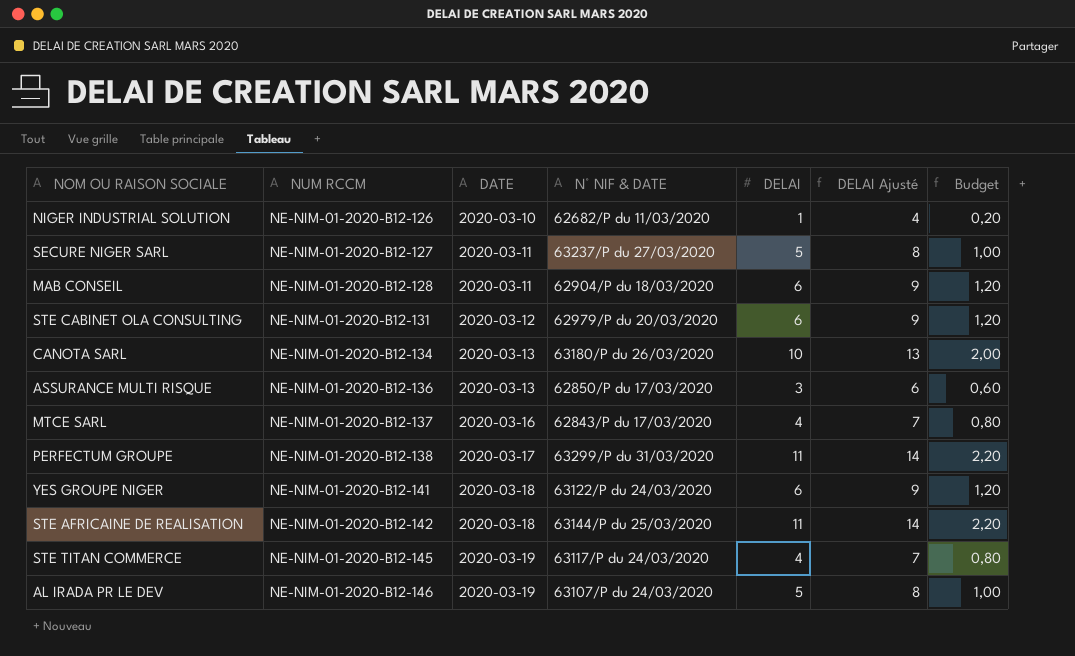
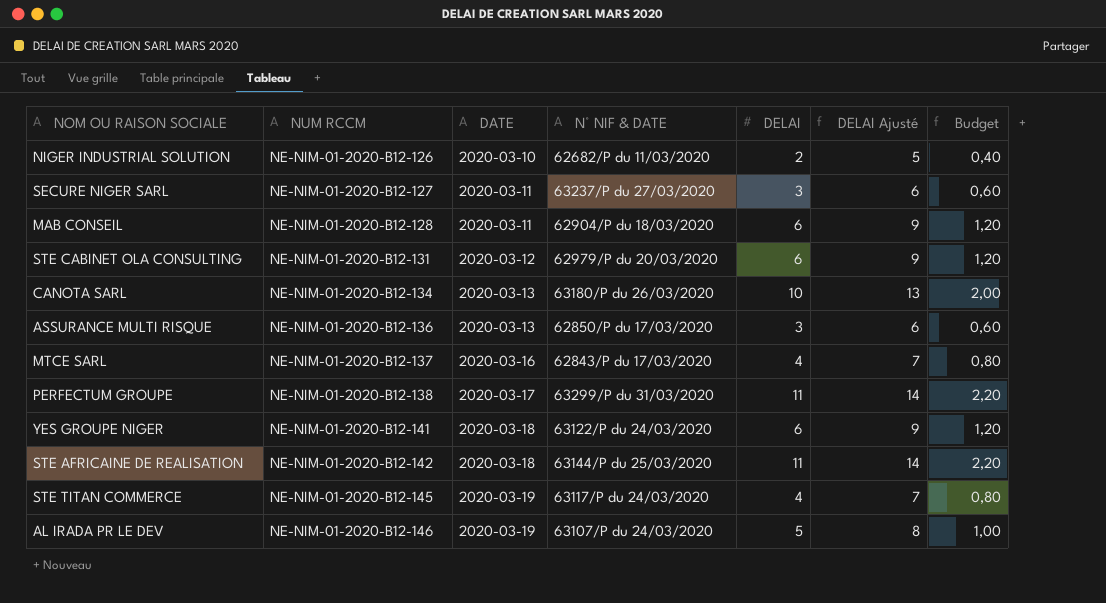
NIGER INDUSTRIAL SOLUTION | DELAI: 1 -> 2
NIGER INDUSTRIAL SOLUTION | DELAI Ajusté: 4 -> 5
NIGER INDUSTRIAL SOLUTION | Budget: 0,20 -> 0,40
SECURE NIGER SARL | DELAI: 5 -> 3
SECURE NIGER SARL | DELAI Ajusté: 8 -> 6
SECURE NIGER SARL | Budget: 1,00 -> 0,60

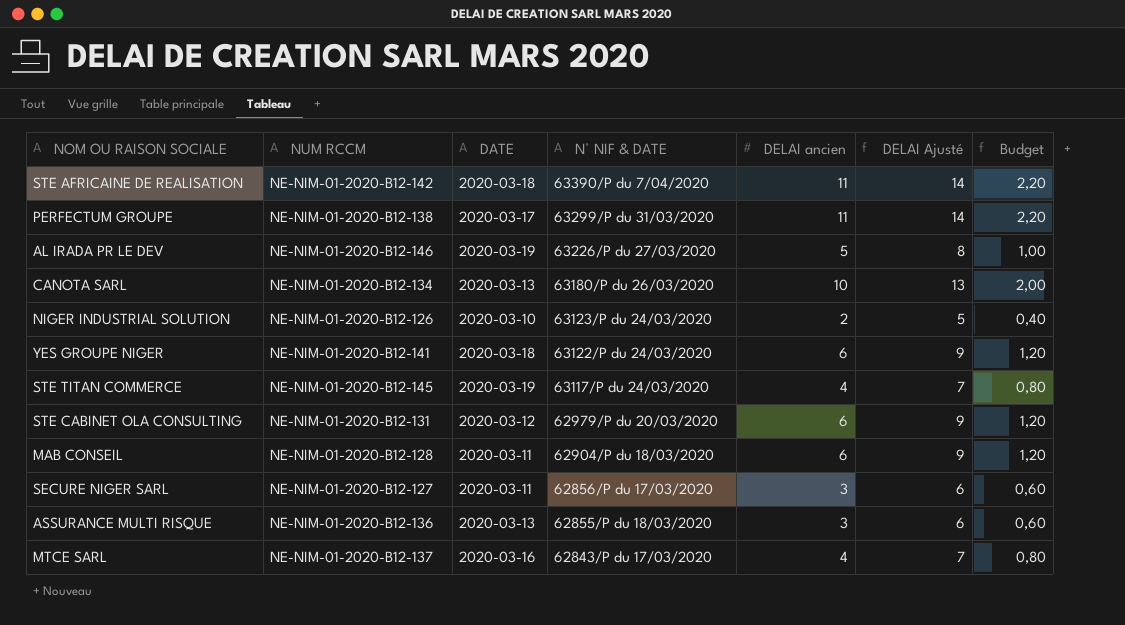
row order: NUM RCCM ascending -> N° NIF & DATE descending
column name: DELAI -> DELAI ancien
STE AFRICAINE DE REALISATION | N° NIF & DATE: 63144/P du 25/03/2020 -> 63390/P du 7/04/2020
AL IRADA PR LE DEV | N° NIF & DATE: 63107/P du 24/03/2020 -> 63226/P du 27/03/2020
NIGER INDUSTRIAL SOLUTION | N° NIF & DATE: 62682/P du 11/03/2020 -> 63123/P du 24/03/2020
SECURE NIGER SARL | N° NIF & DATE: 63237/P du 27/03/2020 -> 62856/P du 17/03/2020
ASSURANCE MULTI RISQUE | N° NIF & DATE: 62850/P du 17/03/2020 -> 62855/P du 18/03/2020

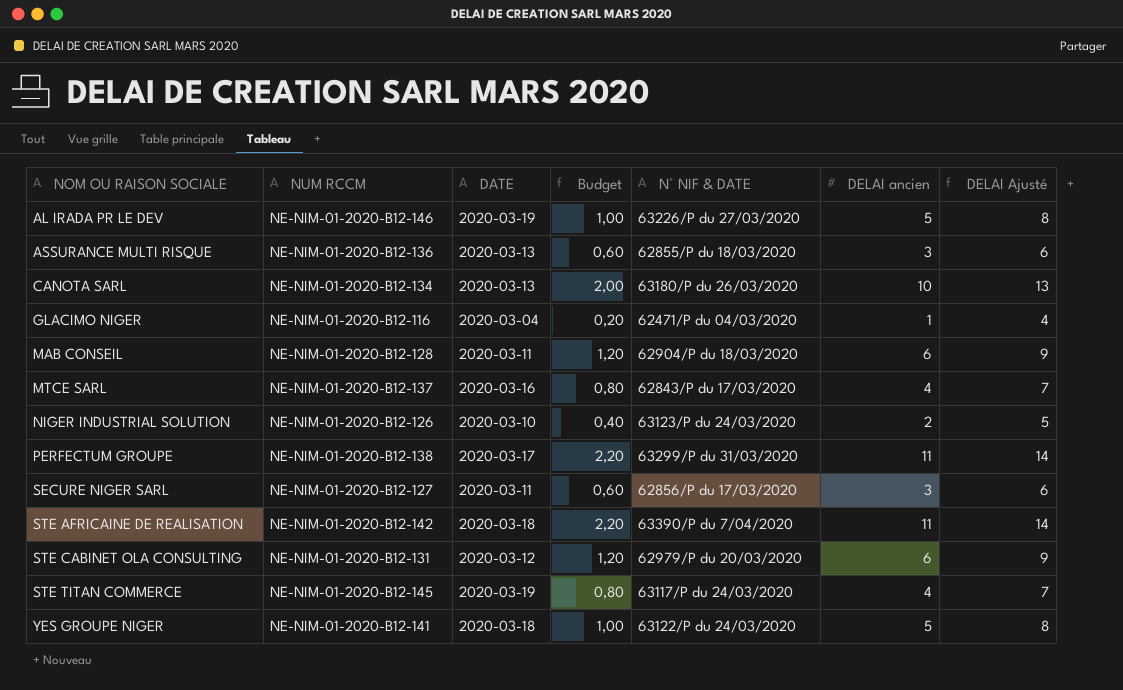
row order: N° NIF & DATE descending -> NOM OU RAISON SOCIALE ascending
column Budget | position: 7 -> 4
row GLACIMO NIGER: none -> NE-NIM-01-2020-B12-116 | 2020-03-04 | 0,20 | 62471/P du 04/03/2020 | 1 | 4
YES GROUPE NIGER | Budget: 1,20 -> 1,00
YES GROUPE NIGER | DELAI ancien: 6 -> 5
YES GROUPE NIGER | DELAI Ajusté: 9 -> 8

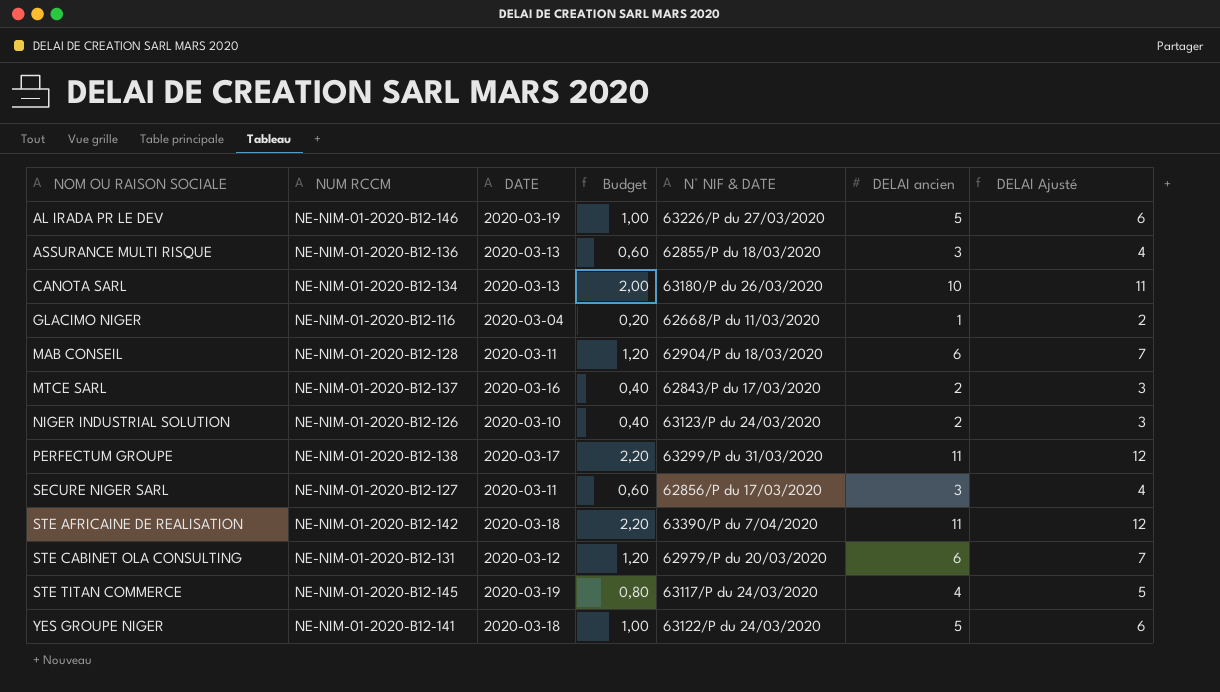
column DELAI Ajusté | formula: [DELAI ancien] + 3 -> [DELAI ancien] + 1
GLACIMO NIGER | N° NIF & DATE: 62471/P du 04/03/2020 -> 62668/P du 11/03/2020
MTCE SARL | Budget: 0,80 -> 0,40
MTCE SARL | DELAI ancien: 4 -> 2

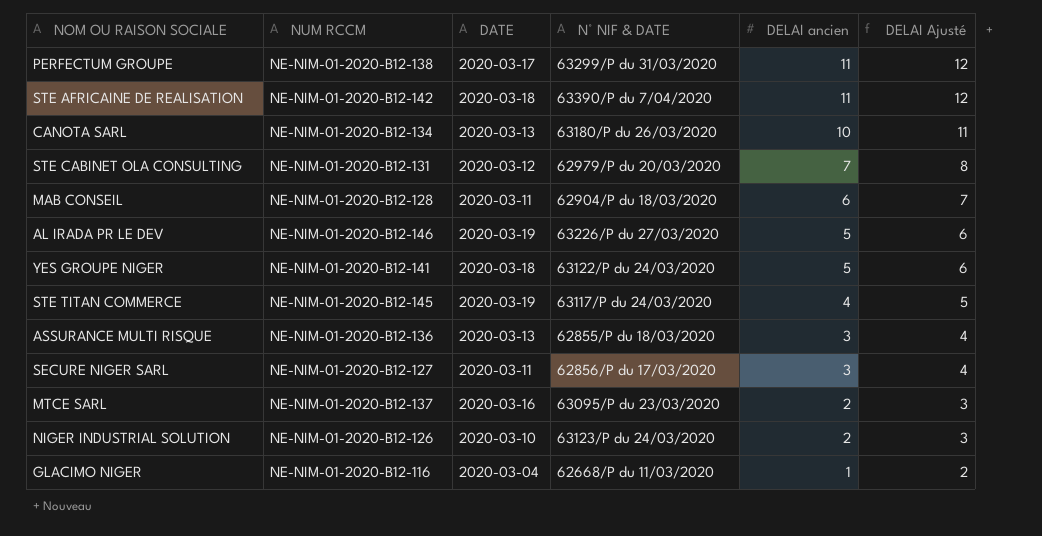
row order: NOM OU RAISON SOCIALE ascending -> DELAI ancien descending
column Budget | formula: [DELAI ancien] * 0,2 -> none
STE CABINET OLA CONSULTING | DELAI ancien: 6 -> 7
STE CABINET OLA CONSULTING | DELAI Ajusté: 7 -> 8
MTCE SARL | N° NIF & DATE: 62843/P du 17/03/2020 -> 63095/P du 23/03/2020

